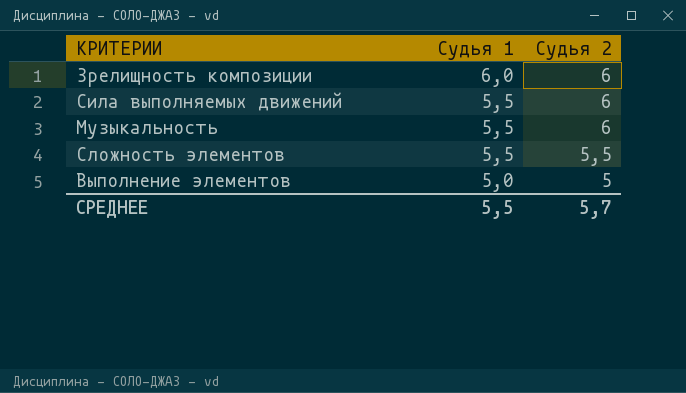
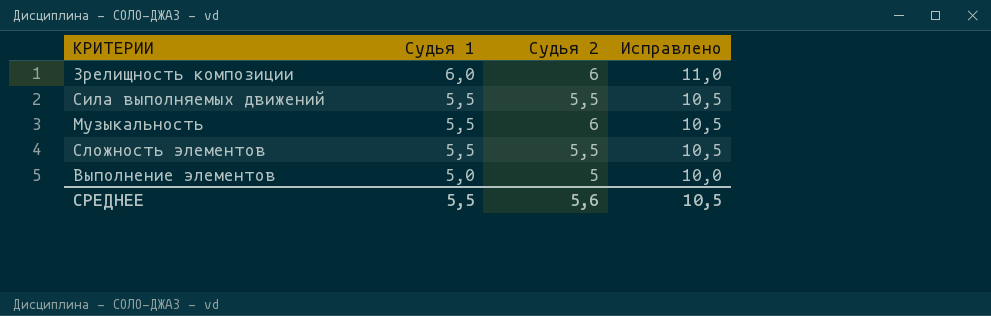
column Исправлено | formula: none -> [Судья 1] + 5
Сила выполняемых движений | Судья 2: 6 -> 5,5
СРЕДНЕЕ | Судья 2: 5,7 -> 5,6

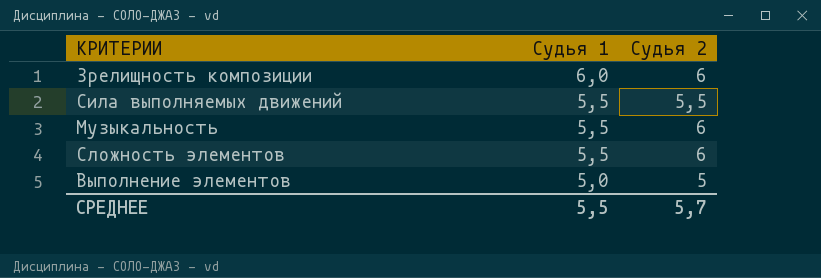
column Исправлено | formula: [Судья 1] + 5 -> none
Сложность элементов | Судья 2: 5,5 -> 6
СРЕДНЕЕ | Судья 2: 5,6 -> 5,7

